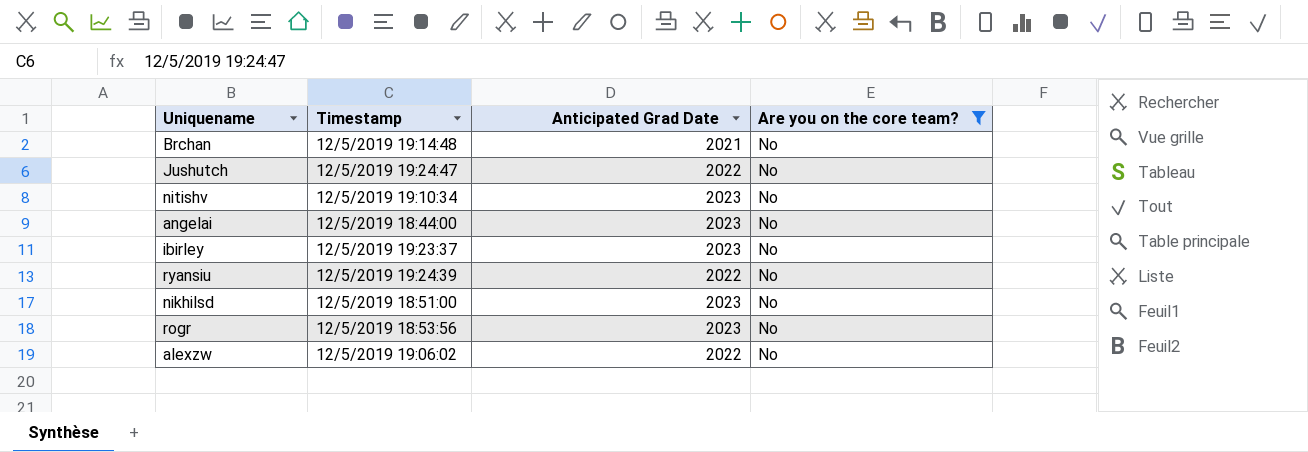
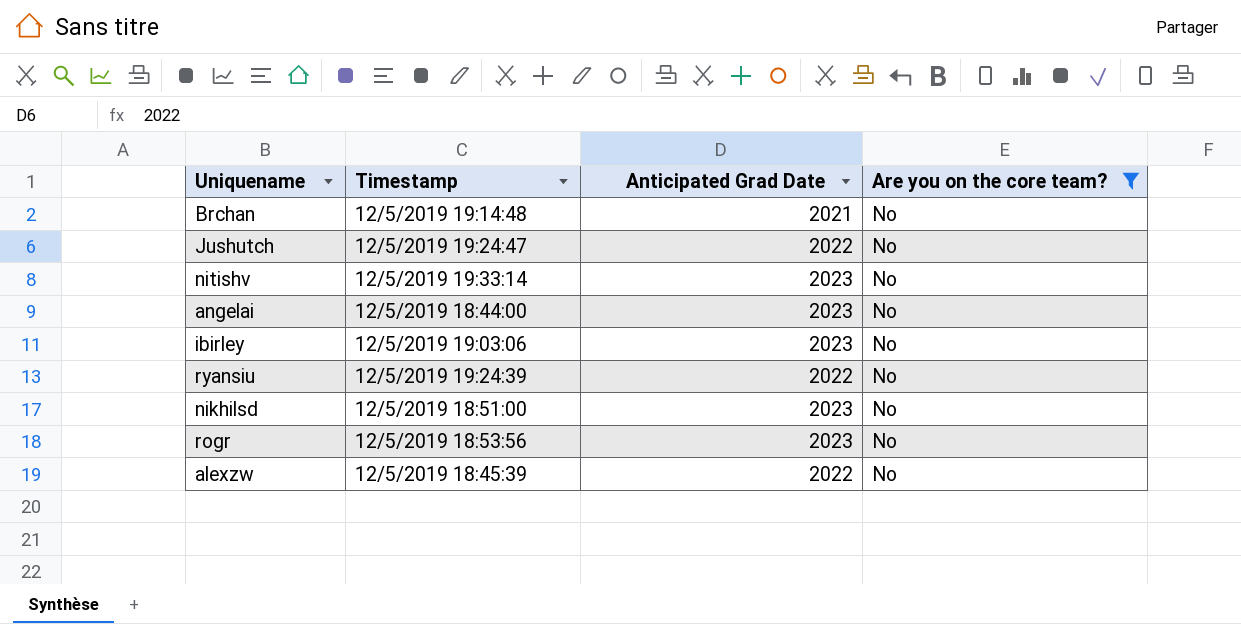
nitishv | Timestamp: 12/5/2019 19:10:34 -> 12/5/2019 19:33:14
ibirley | Timestamp: 12/5/2019 19:23:37 -> 12/5/2019 19:03:06
alexzw | Timestamp: 12/5/2019 19:06:02 -> 12/5/2019 18:45:39

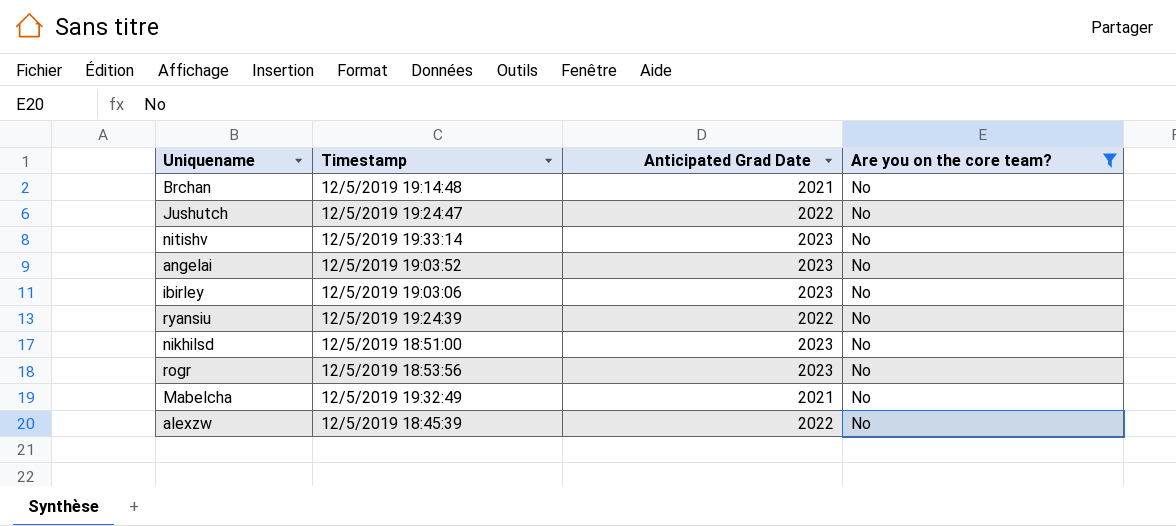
angelai | Timestamp: 12/5/2019 18:44:00 -> 12/5/2019 19:03:52
row Mabelcha: none -> 12/5/2019 19:32:49 | 2021 | No

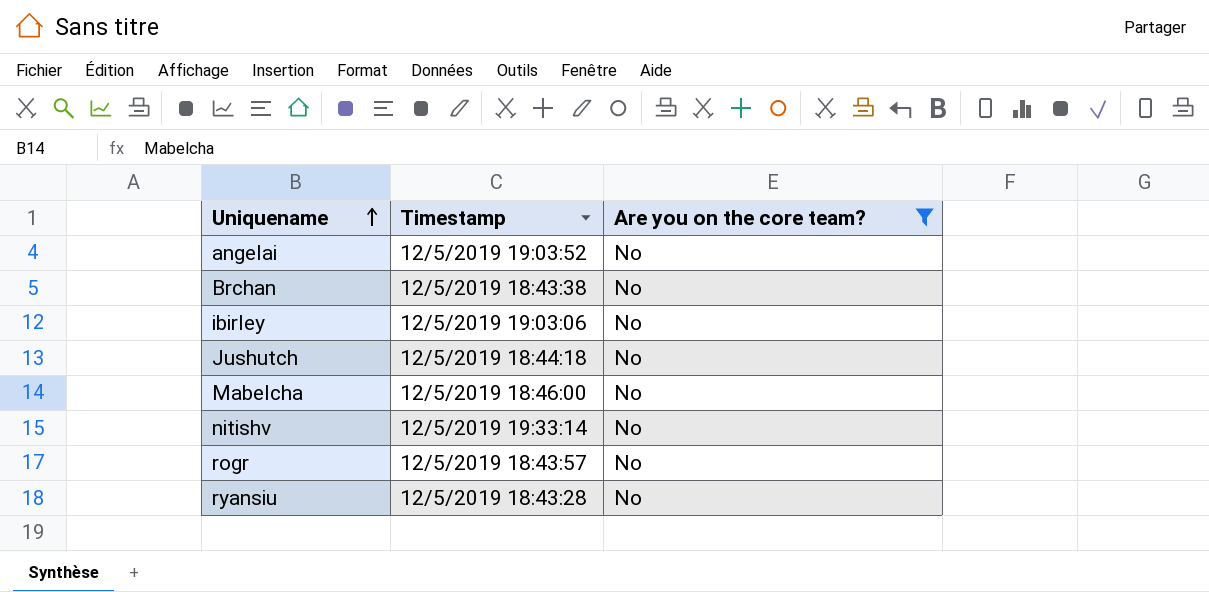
row order: none -> Uniquename ascending
column Anticipated Grad Date | position: 3 -> none
row nikhilsd: 12/5/2019 18:51:00 | 2023 | No -> none
row alexzw: 12/5/2019 18:45:39 | 2022 | No -> none
Brchan | Timestamp: 12/5/2019 19:14:48 -> 12/5/2019 18:43:38
Jushutch | Timestamp: 12/5/2019 19:24:47 -> 12/5/2019 18:44:18
Mabelcha | Timestamp: 12/5/2019 19:32:49 -> 12/5/2019 18:46:00
rogr | Timestamp: 12/5/2019 18:53:56 -> 12/5/2019 18:43:57
ryansiu | Timestamp: 12/5/2019 19:24:39 -> 12/5/2019 18:43:28

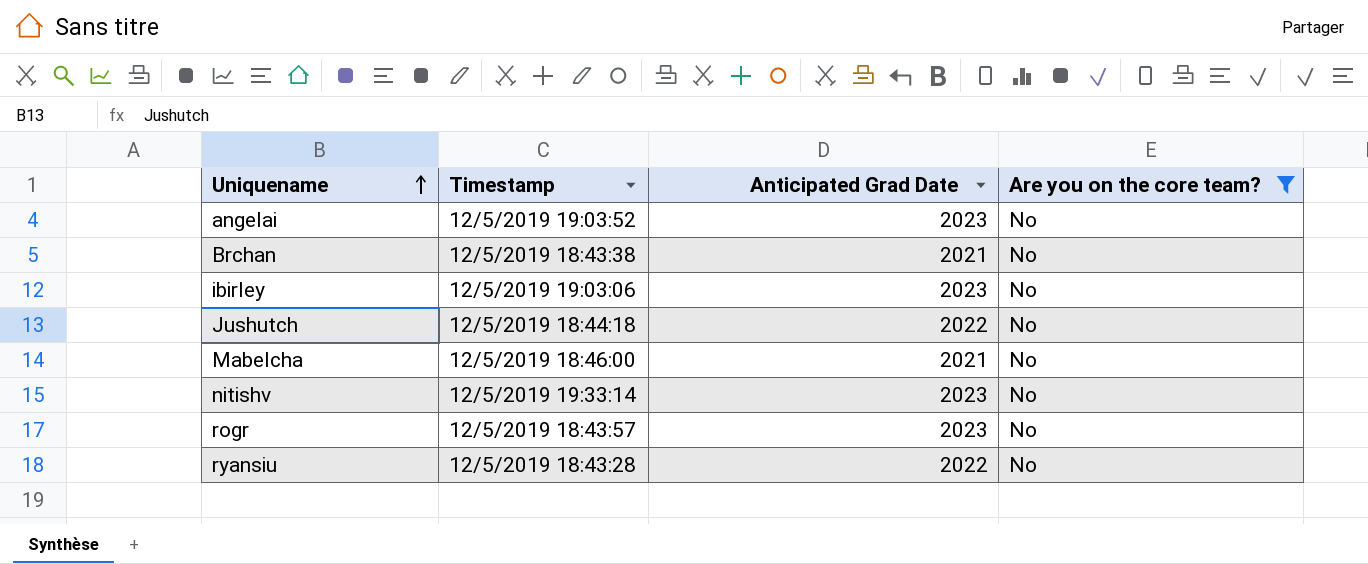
column Anticipated Grad Date | position: none -> 3

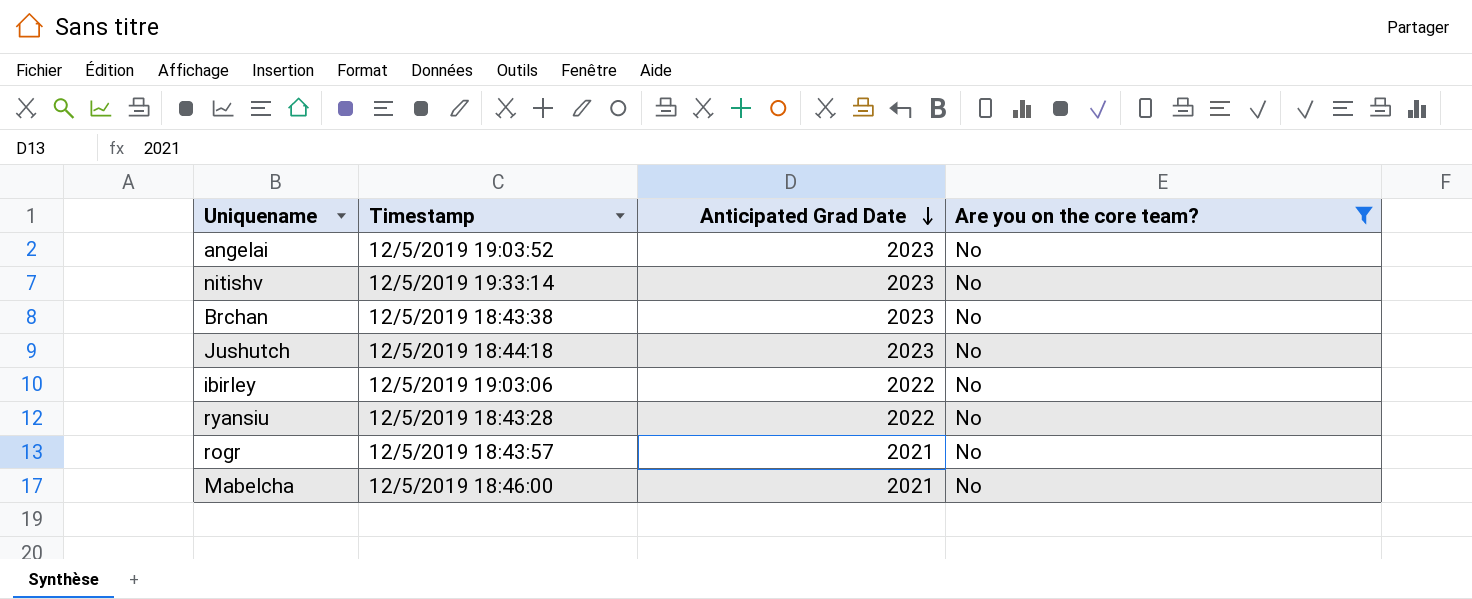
row order: Uniquename ascending -> Anticipated Grad Date descending
Brchan | Anticipated Grad Date: 2021 -> 2023
Jushutch | Anticipated Grad Date: 2022 -> 2023
ibirley | Anticipated Grad Date: 2023 -> 2022
rogr | Anticipated Grad Date: 2023 -> 2021

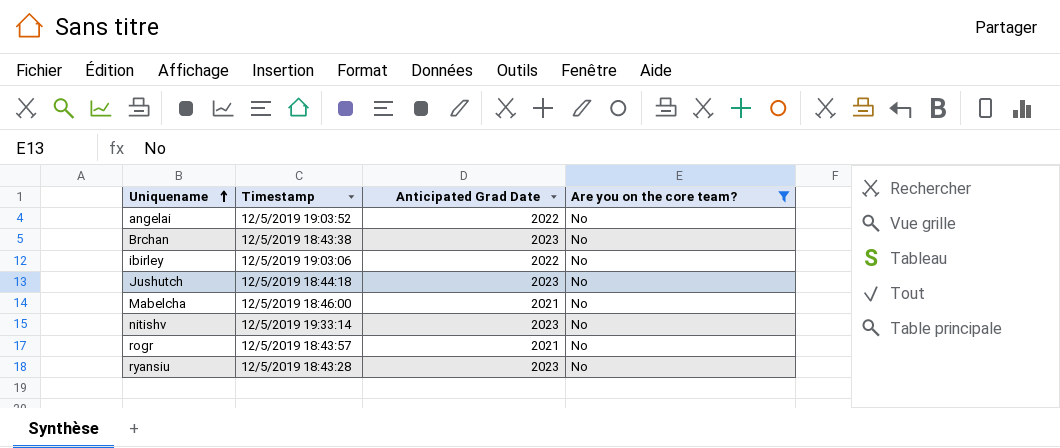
row order: Anticipated Grad Date descending -> Uniquename ascending
angelai | Anticipated Grad Date: 2023 -> 2022
ryansiu | Anticipated Grad Date: 2022 -> 2023

